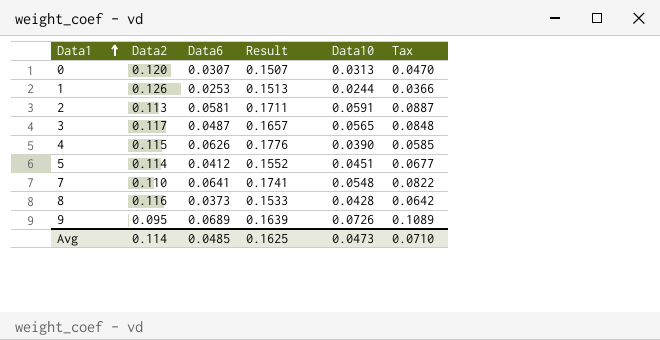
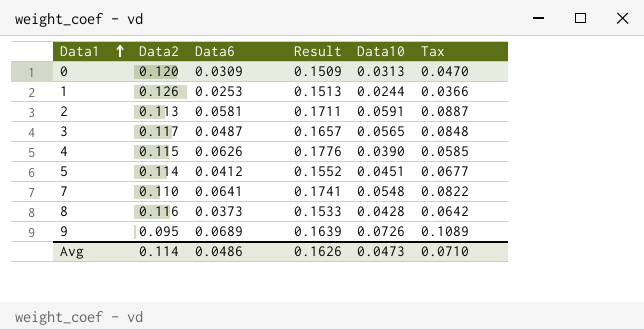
0 | Data6: 0.0307 -> 0.0309
0 | Result: 0.1507 -> 0.1509
Avg | Data6: 0.0485 -> 0.0486
Avg | Result: 0.1625 -> 0.1626

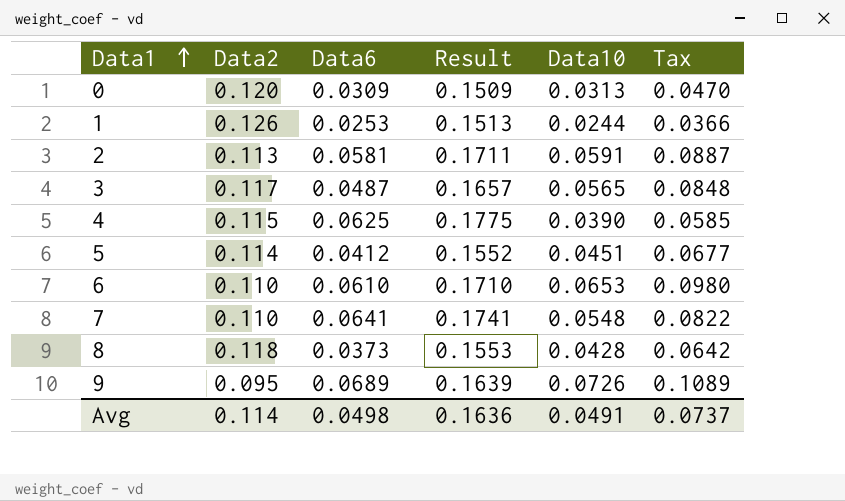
4 | Data6: 0.0626 -> 0.0625
4 | Result: 0.1776 -> 0.1775
row 6: none -> 0.110 | 0.0610 | 0.1710 | 0.0653 | 0.0980
8 | Data2: 0.116 -> 0.118
8 | Result: 0.1533 -> 0.1553
Avg | Data6: 0.0486 -> 0.0498
Avg | Result: 0.1626 -> 0.1636
Avg | Data10: 0.0473 -> 0.0491
Avg | Tax: 0.0710 -> 0.0737

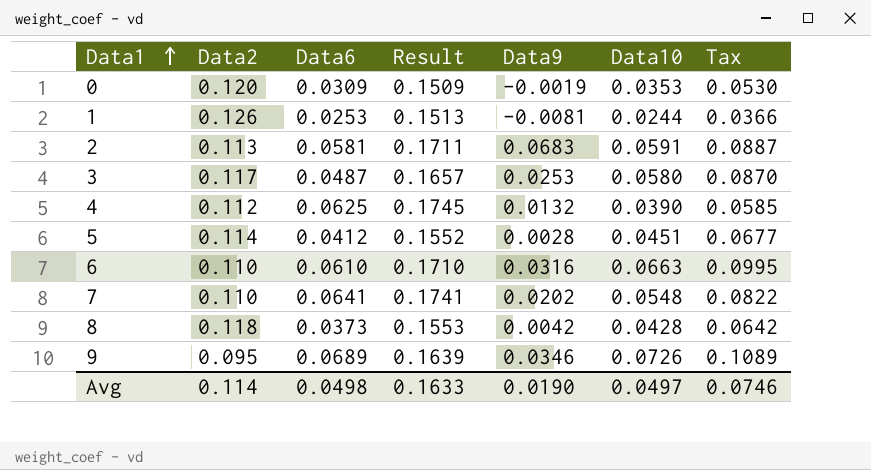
column Data9 | position: none -> 5
0 | Data10: 0.0313 -> 0.0353
0 | Tax: 0.0470 -> 0.0530
3 | Data10: 0.0565 -> 0.0580
3 | Tax: 0.0848 -> 0.0870
4 | Data2: 0.115 -> 0.112
4 | Result: 0.1775 -> 0.1745
6 | Data10: 0.0653 -> 0.0663
6 | Tax: 0.0980 -> 0.0995
Avg | Result: 0.1636 -> 0.1633
Avg | Data10: 0.0491 -> 0.0497
Avg | Tax: 0.0737 -> 0.0746

